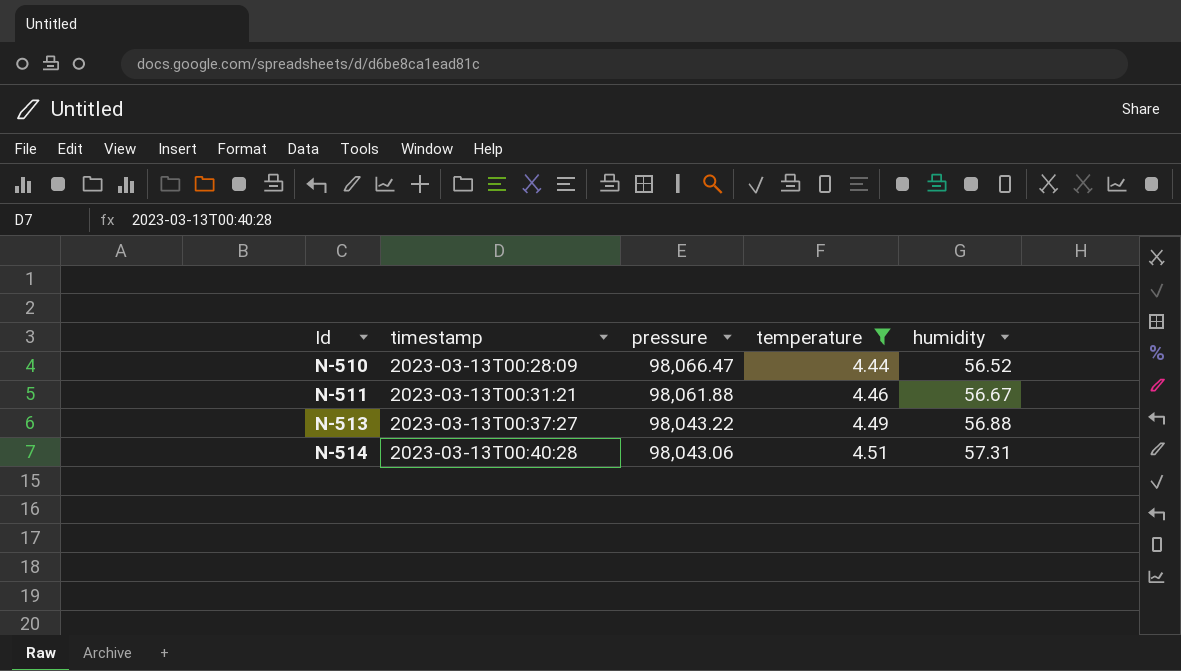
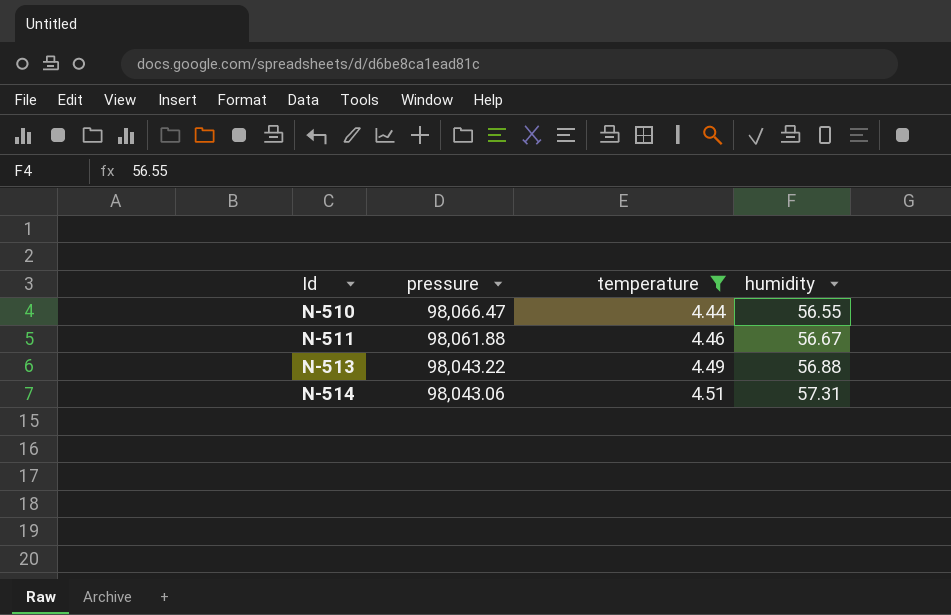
column timestamp | position: 2 -> none
N-510 | humidity: 56.52 -> 56.55

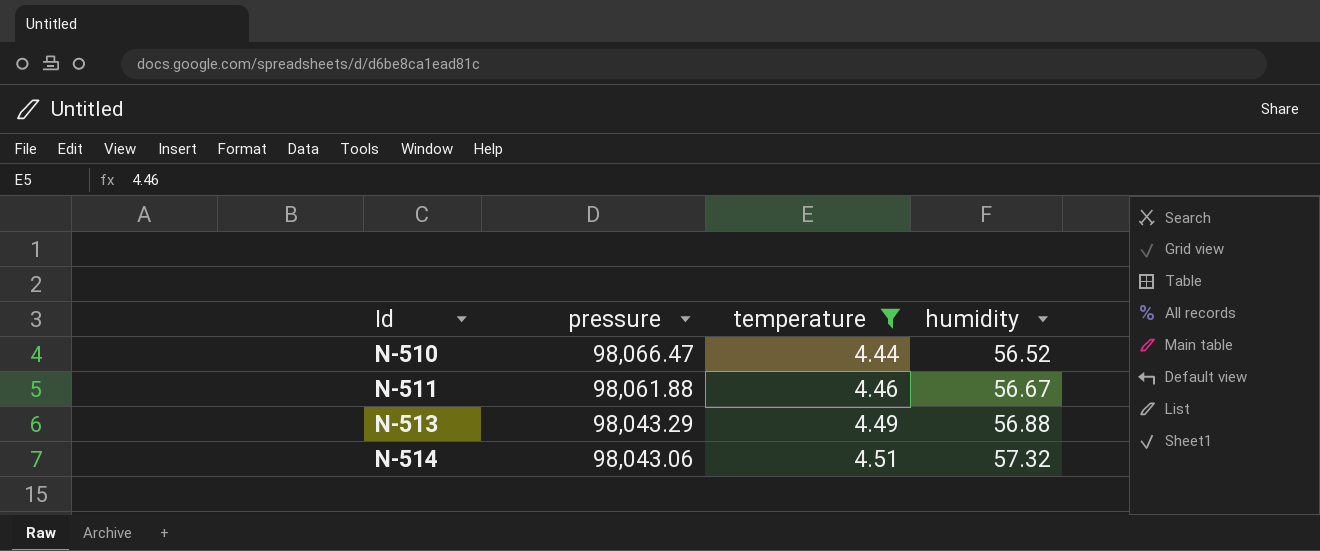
N-510 | humidity: 56.55 -> 56.52
N-513 | pressure: 98,043.22 -> 98,043.29
N-514 | humidity: 57.31 -> 57.32

